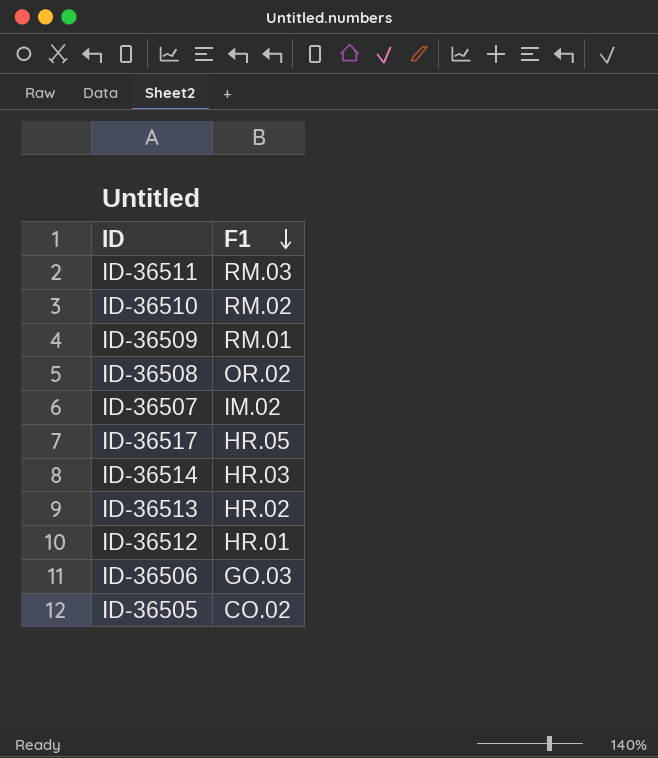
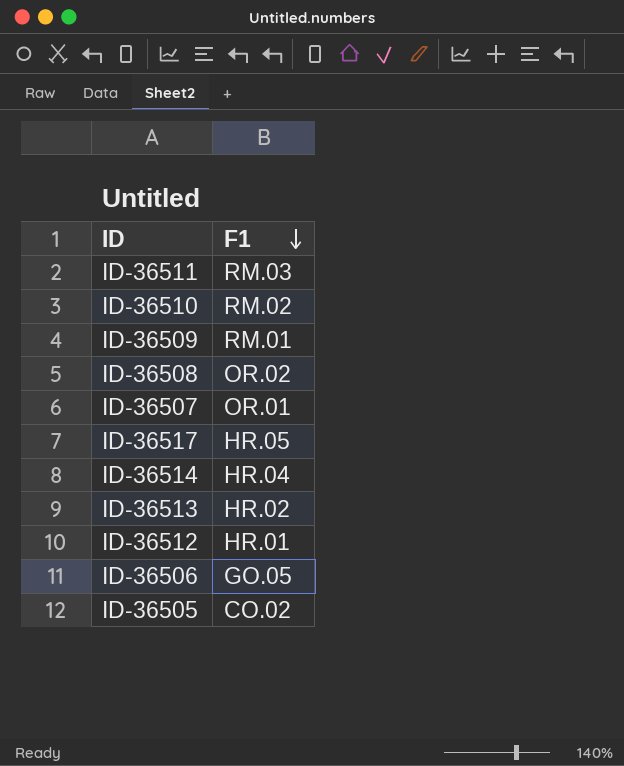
ID-36507 | F1: IM.02 -> OR.01
ID-36514 | F1: HR.03 -> HR.04
ID-36506 | F1: GO.03 -> GO.05

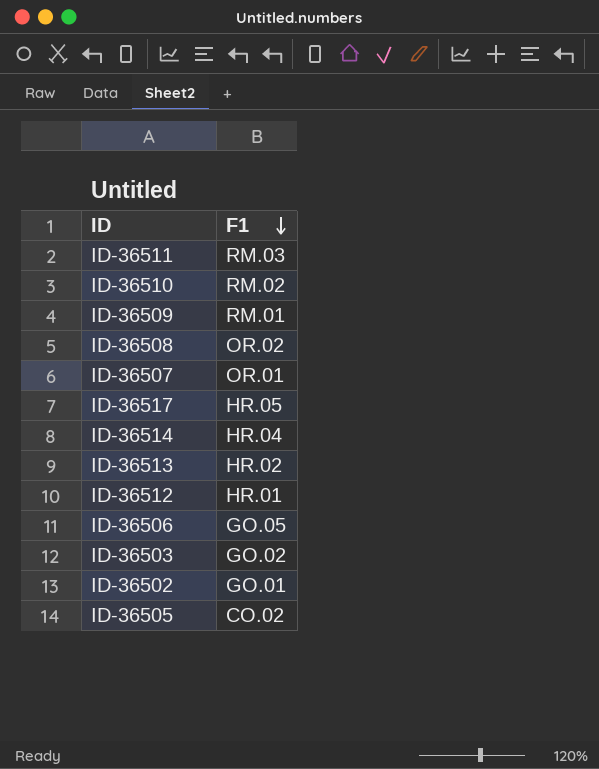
row ID-36503: none -> GO.02
row ID-36502: none -> GO.01

